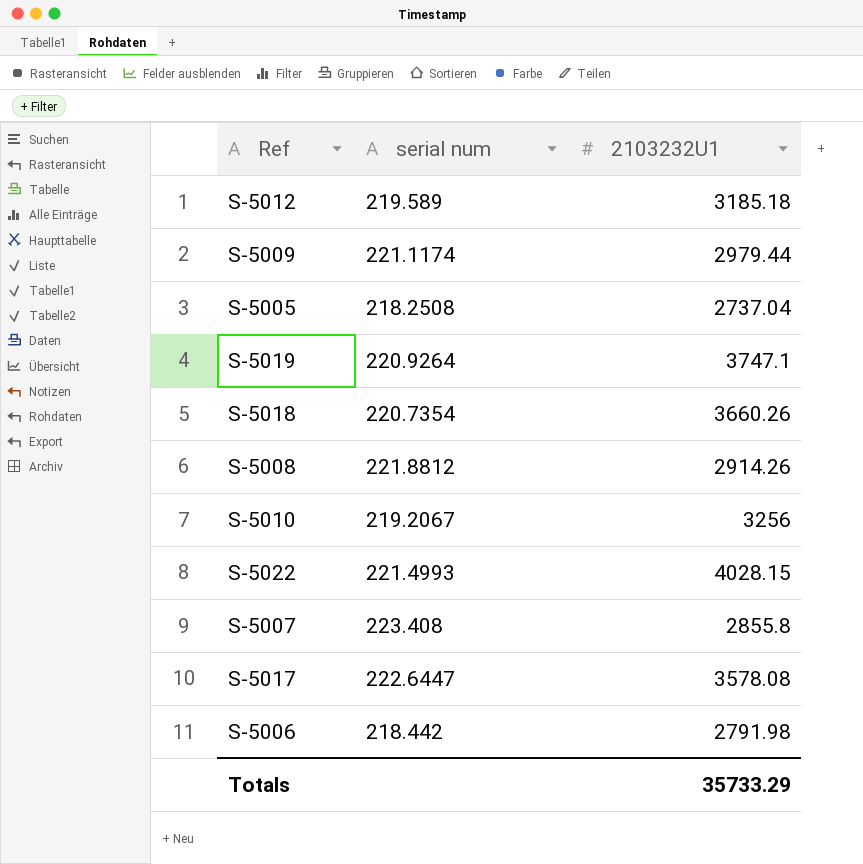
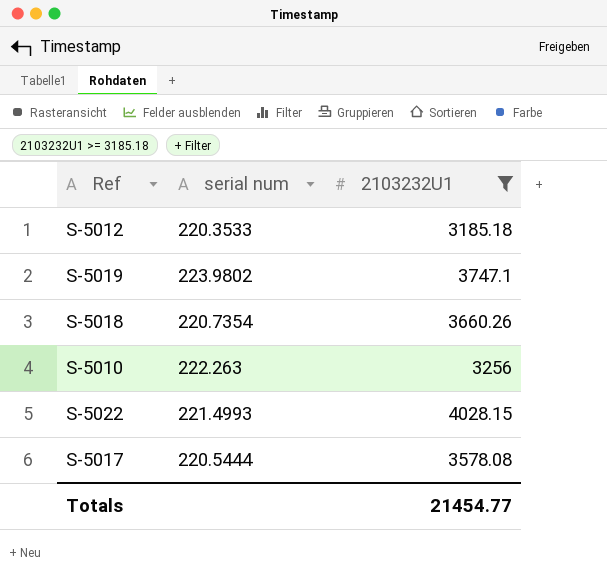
filter: none -> 2103232U1 >= 3185.18
S-5012 | serial num: 219.589 -> 220.3533
S-5019 | serial num: 220.9264 -> 223.9802
S-5010 | serial num: 219.2067 -> 222.263
S-5017 | serial num: 222.6447 -> 220.5444
Totals | 2103232U1: 35733.29 -> 21454.77

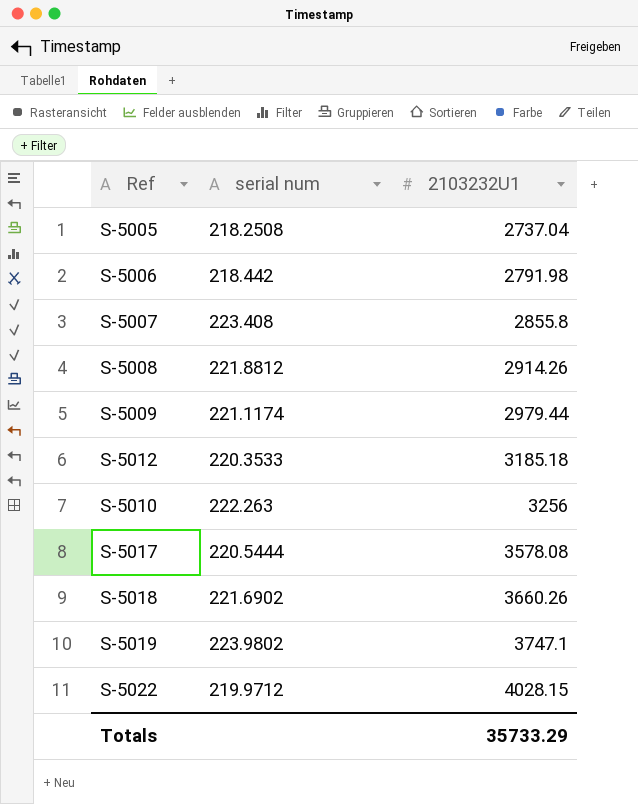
filter: 2103232U1 >= 3185.18 -> none
row order: none -> 2103232U1 ascending
S-5018 | serial num: 220.7354 -> 221.6902
S-5022 | serial num: 221.4993 -> 219.9712
Totals | 2103232U1: 21454.77 -> 35733.29

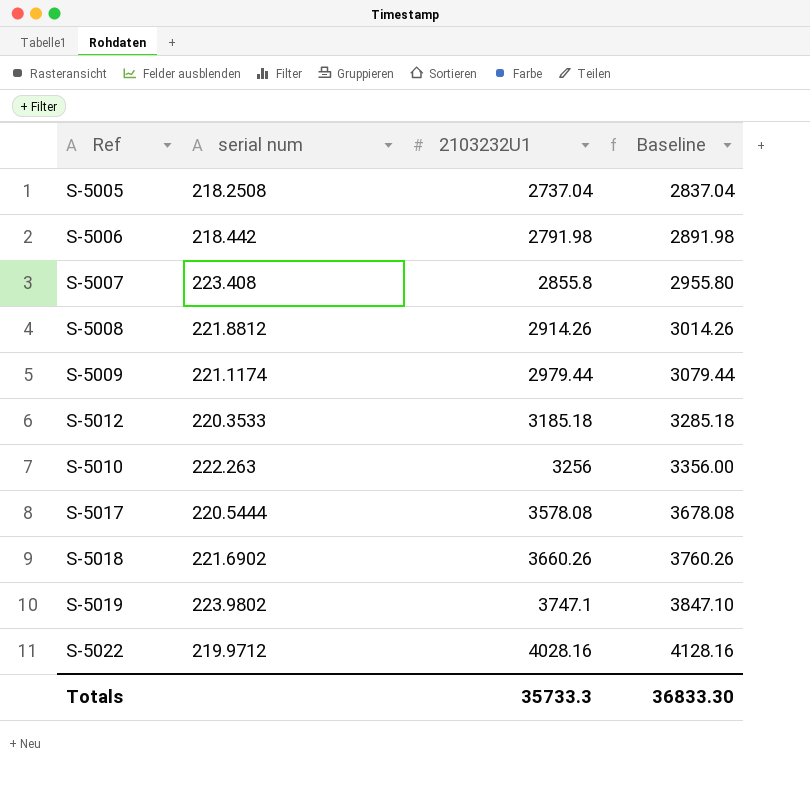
column Baseline | formula: none -> [2103232U1] + 100
S-5022 | 2103232U1: 4028.15 -> 4028.16
Totals | 2103232U1: 35733.29 -> 35733.3

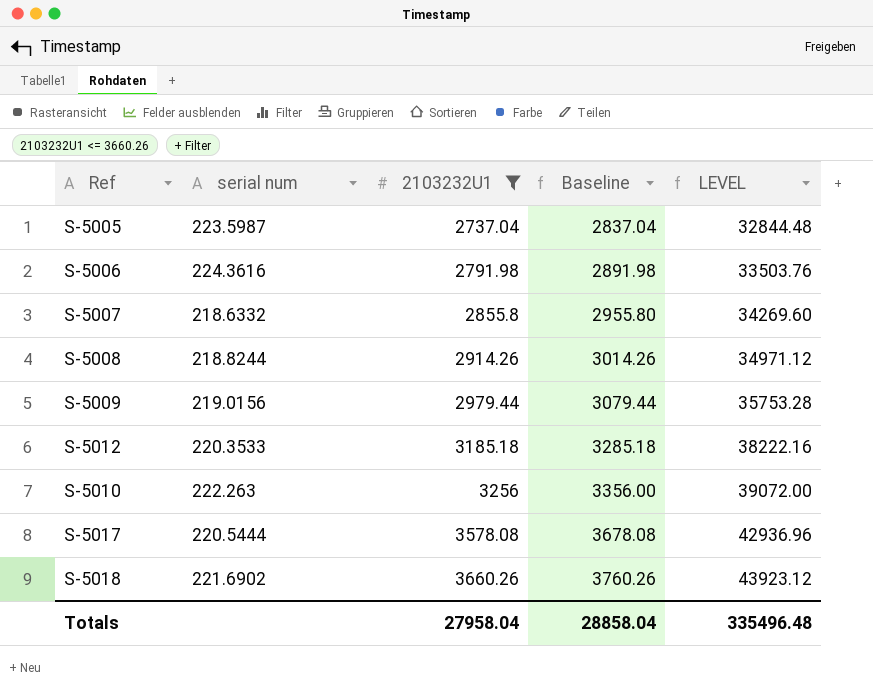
filter: none -> 2103232U1 <= 3660.26
column LEVEL | formula: none -> [2103232U1] * 12
S-5005 | serial num: 218.2508 -> 223.5987
S-5006 | serial num: 218.442 -> 224.3616
S-5007 | serial num: 223.408 -> 218.6332
S-5008 | serial num: 221.8812 -> 218.8244
S-5009 | serial num: 221.1174 -> 219.0156
Totals | 2103232U1: 35733.3 -> 27958.04
Totals | Baseline: 36833.30 -> 28858.04

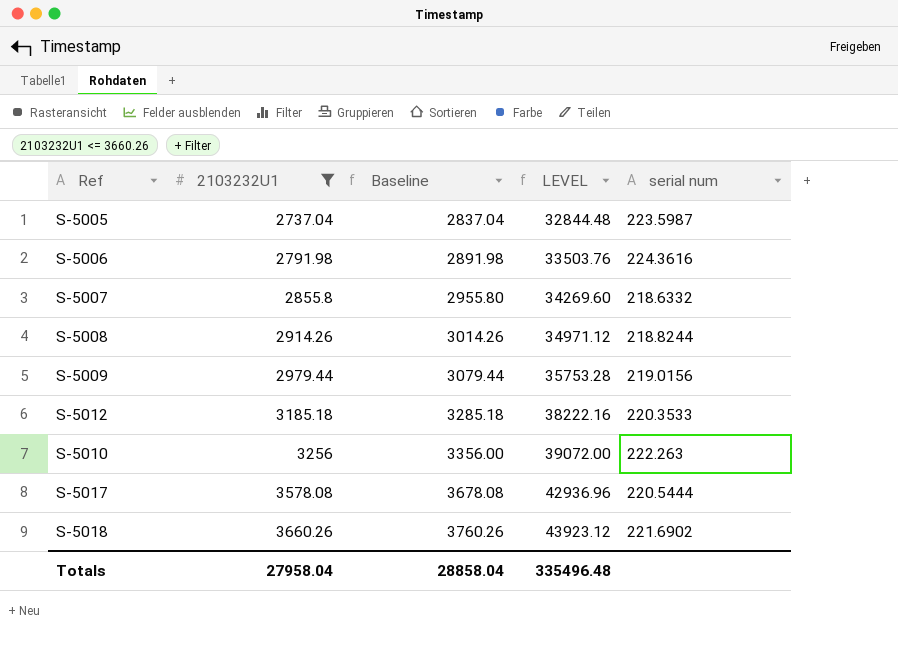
column serial num | position: 2 -> 5

